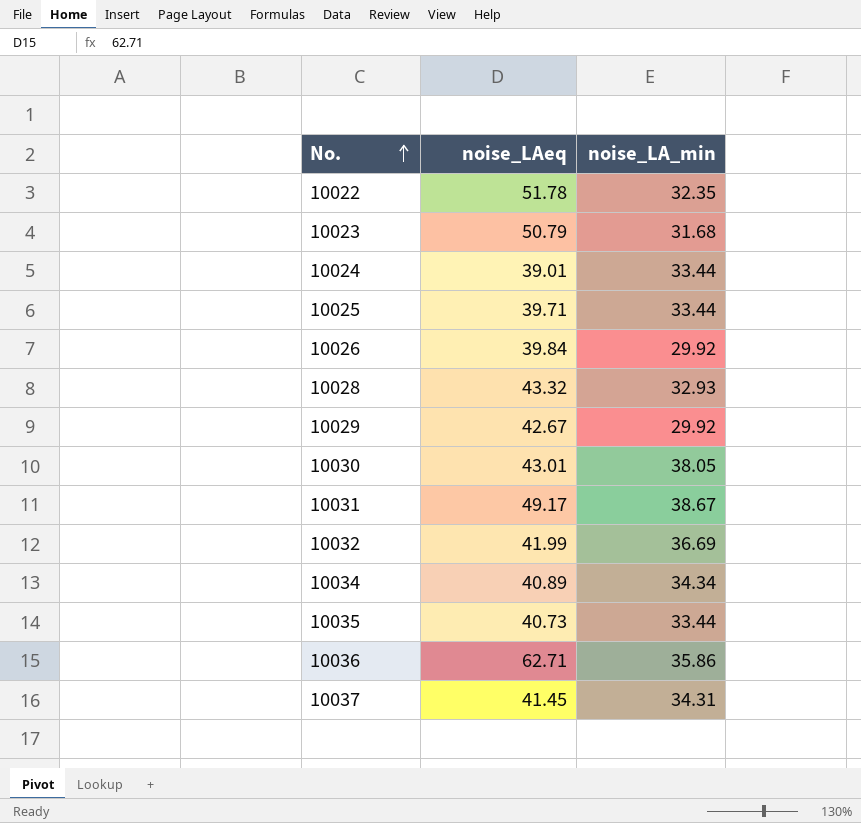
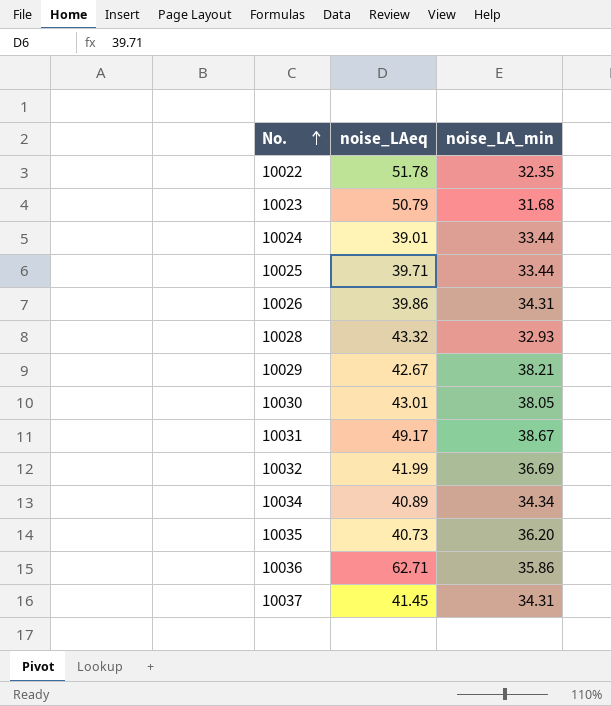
10026 | noise_LAeq: 39.84 -> 39.86
10026 | noise_LA_min: 29.92 -> 34.31
10029 | noise_LA_min: 29.92 -> 38.21
10035 | noise_LA_min: 33.44 -> 36.20

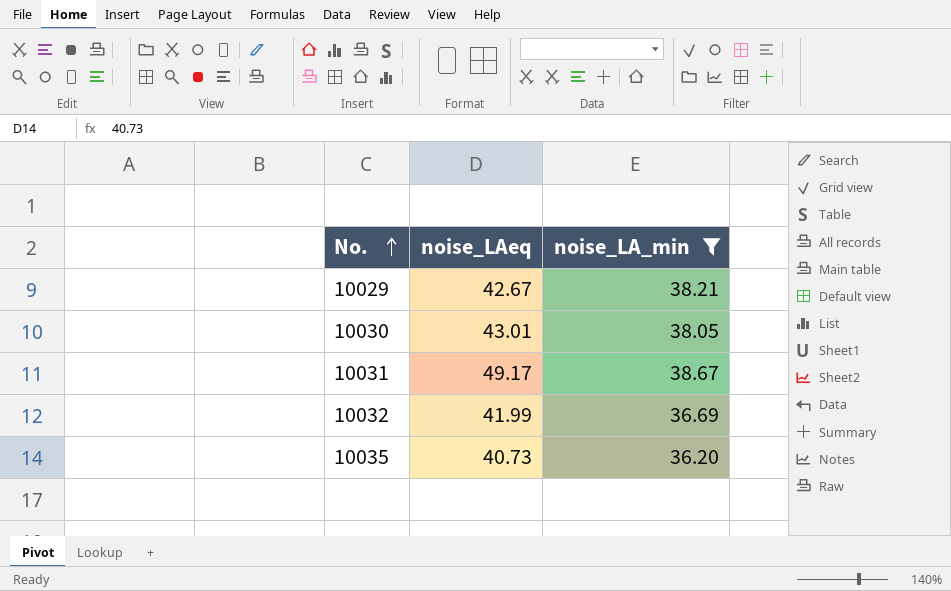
filter: none -> noise_LA_min >= 36.20

